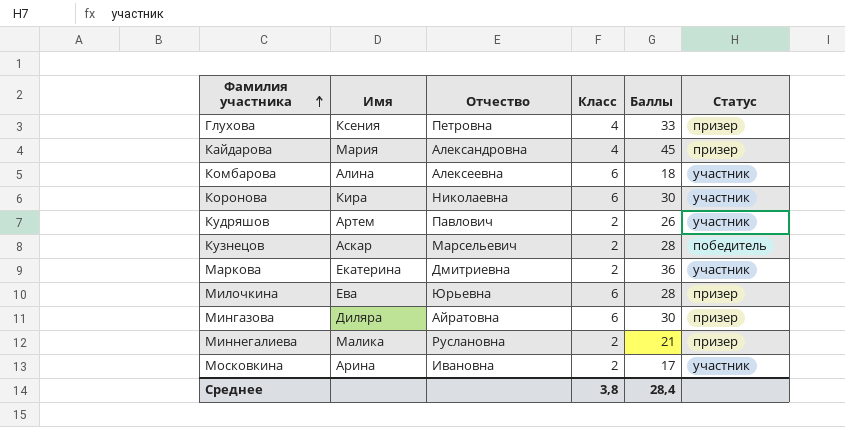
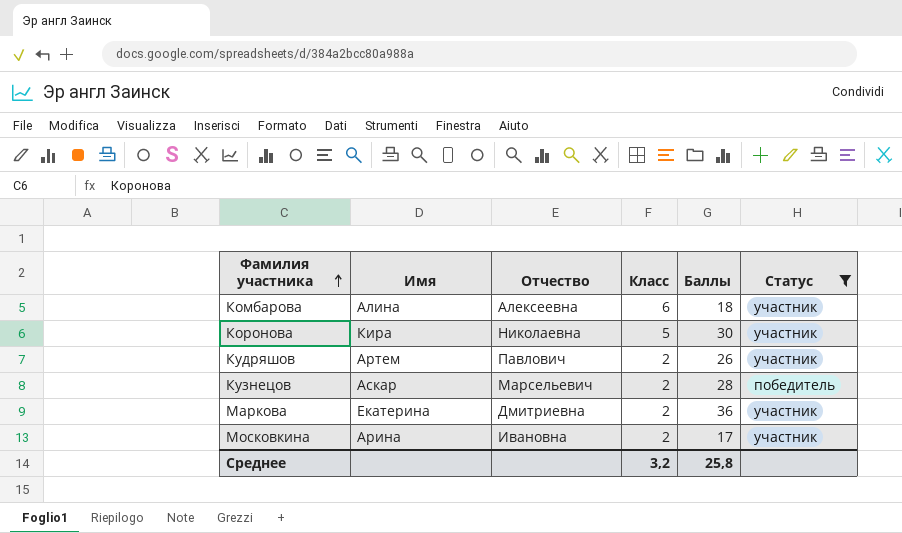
filter: none -> Статус != призер
Коронова | Класс: 6 -> 5
Среднее | Класс: 3,8 -> 3,2
Среднее | Баллы: 28,4 -> 25,8

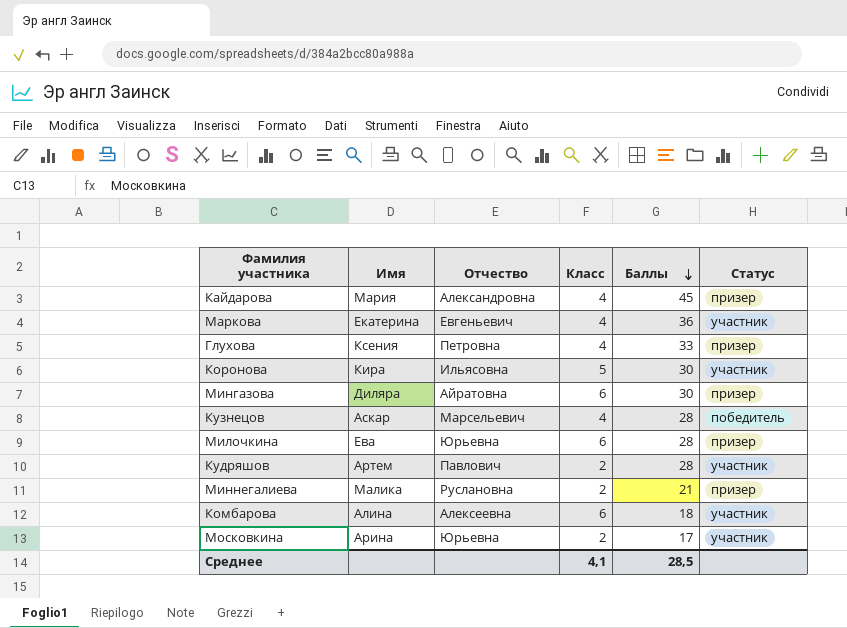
filter: Статус != призер -> none
row order: Фамилия участника ascending -> Баллы descending
Маркова | Отчество: Дмитриевна -> Евгеньевич
Маркова | Класс: 2 -> 4
Коронова | Отчество: Николаевна -> Ильясовна
Кузнецов | Класс: 2 -> 4
Кудряшов | Баллы: 26 -> 28
Московкина | Отчество: Ивановна -> Юрьевна
Среднее | Класс: 3,2 -> 4,1
Среднее | Баллы: 25,8 -> 28,5

